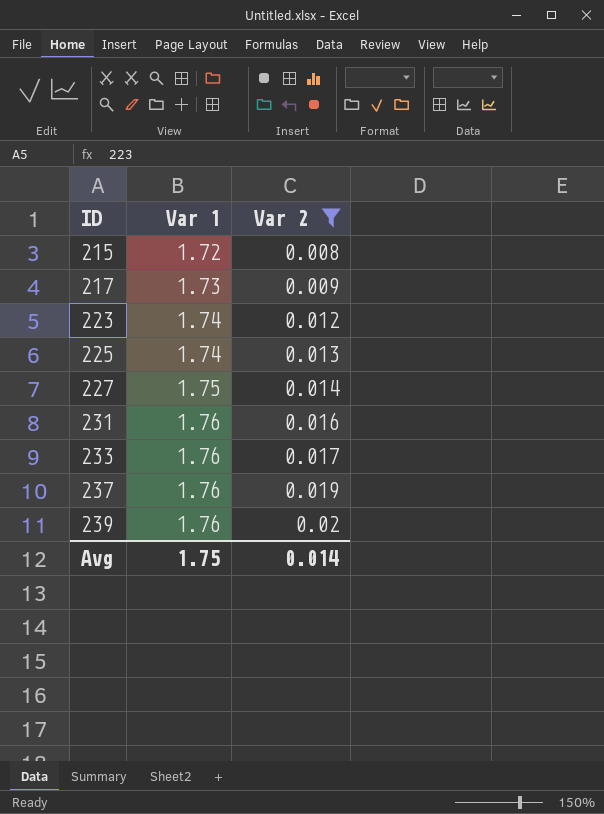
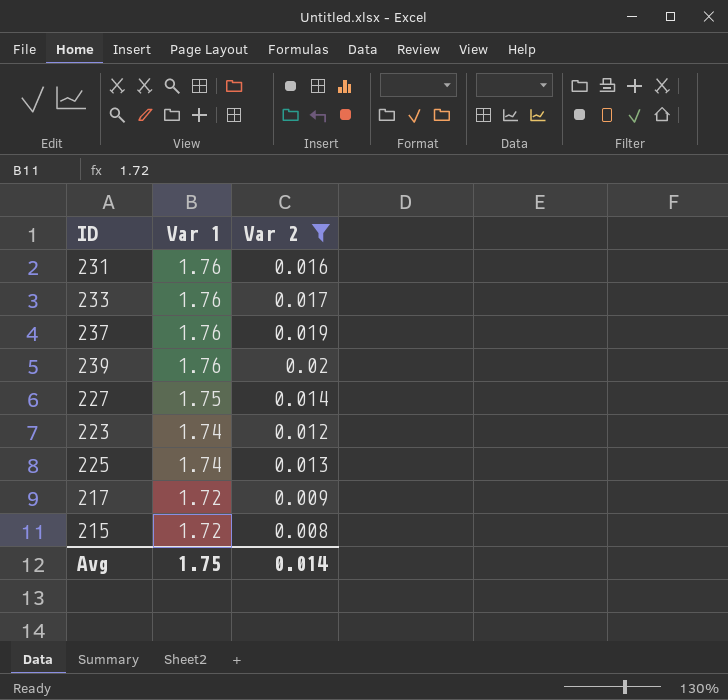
row order: ID ascending -> Var 1 descending
217 | Var 1: 1.73 -> 1.72

